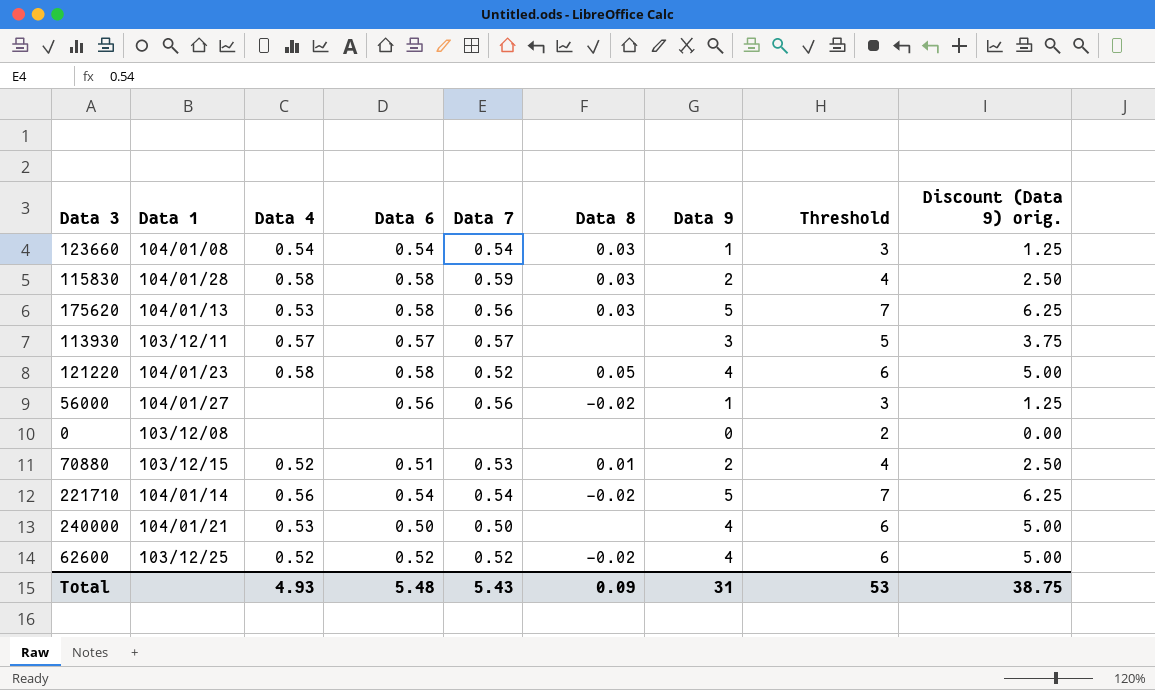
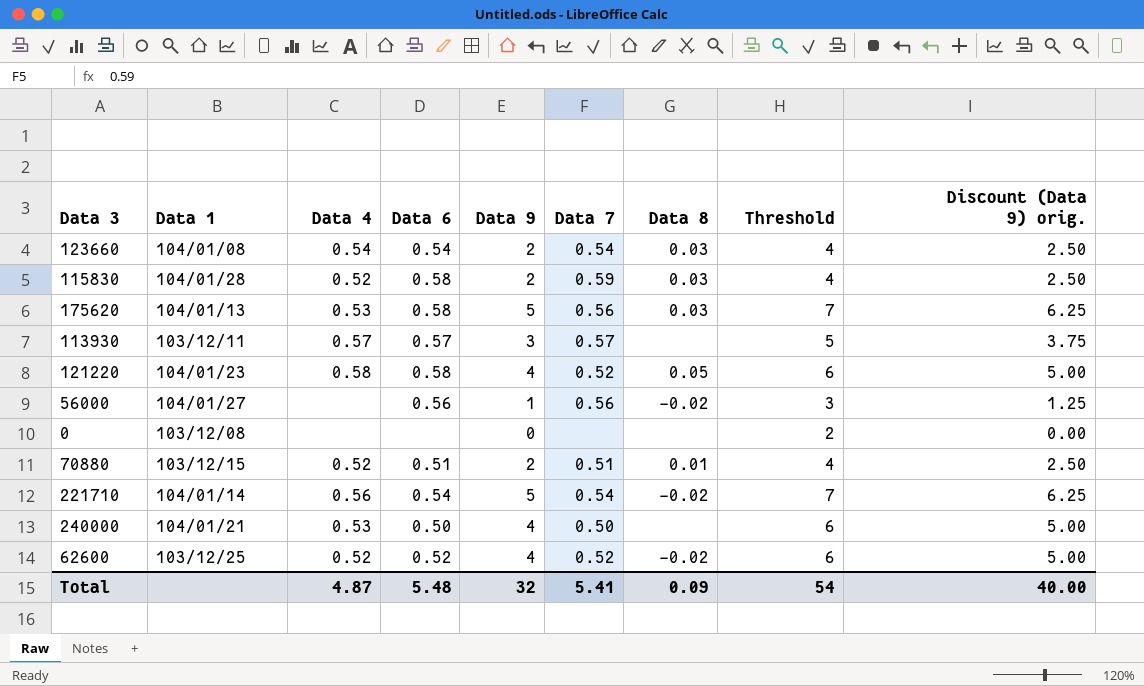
column Data 9 | position: 7 -> 5
123660 | Data 9: 1 -> 2
123660 | Threshold: 3 -> 4
123660 | Discount (Data 9) orig.: 1.25 -> 2.50
115830 | Data 4: 0.58 -> 0.52
70880 | Data 7: 0.53 -> 0.51
Total | Data 4: 4.93 -> 4.87
Total | Data 9: 31 -> 32
Total | Data 7: 5.43 -> 5.41
Total | Threshold: 53 -> 54
Total | Discount (Data 9) orig.: 38.75 -> 40.00

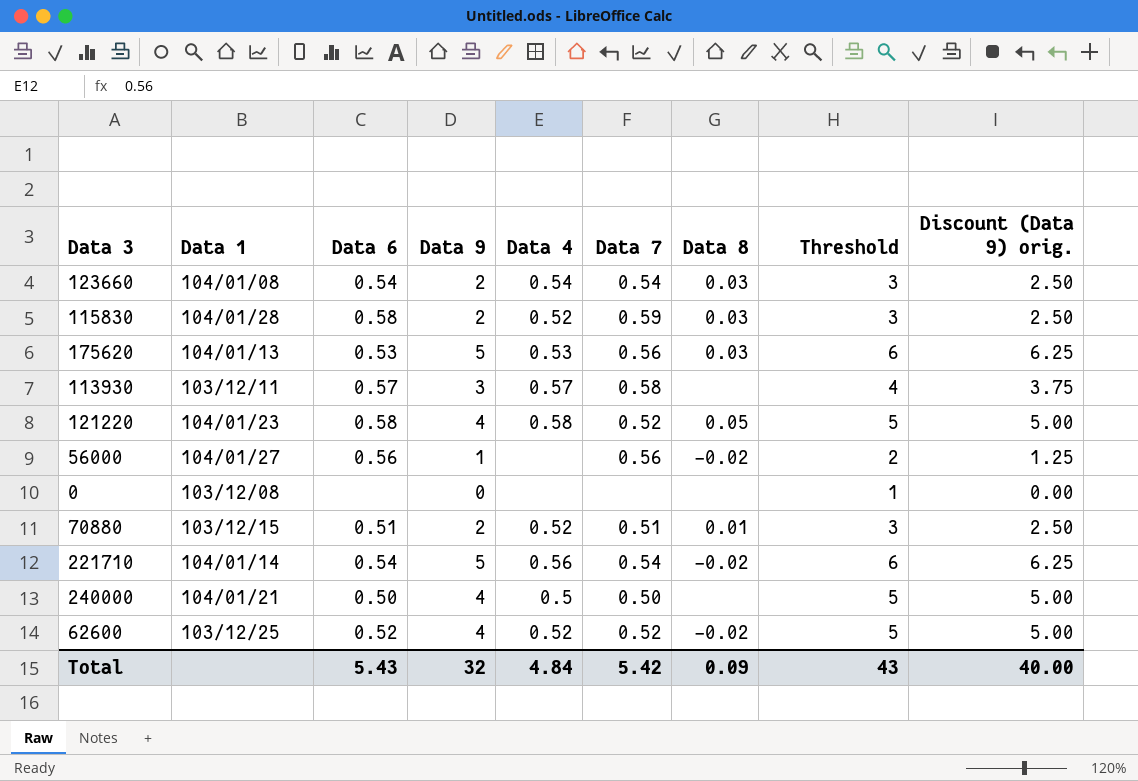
column Data 4 | position: 3 -> 5
column Threshold | formula: [Data 9] + 2 -> [Data 9] + 1
175620 | Data 6: 0.58 -> 0.53
113930 | Data 7: 0.57 -> 0.58
240000 | Data 4: 0.53 -> 0.5
Total | Data 6: 5.48 -> 5.43
Total | Data 4: 4.87 -> 4.84
Total | Data 7: 5.41 -> 5.42
Total | Threshold: 54 -> 43

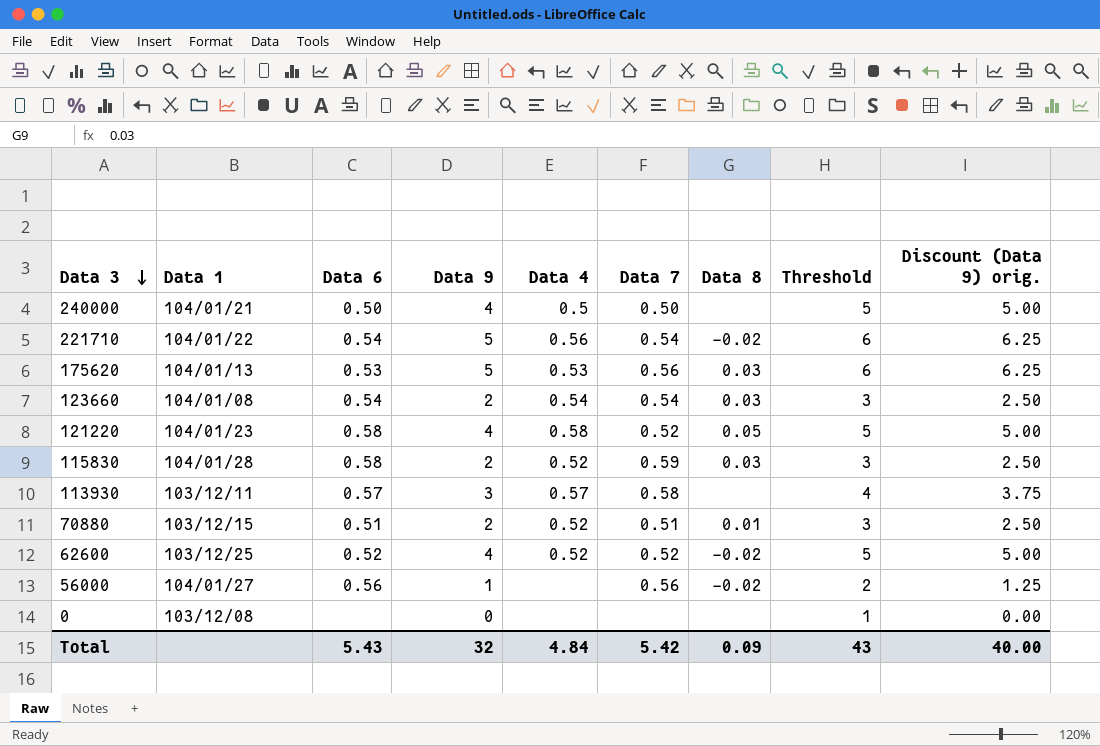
row order: none -> Data 3 descending
221710 | Data 1: 104/01/14 -> 104/01/22

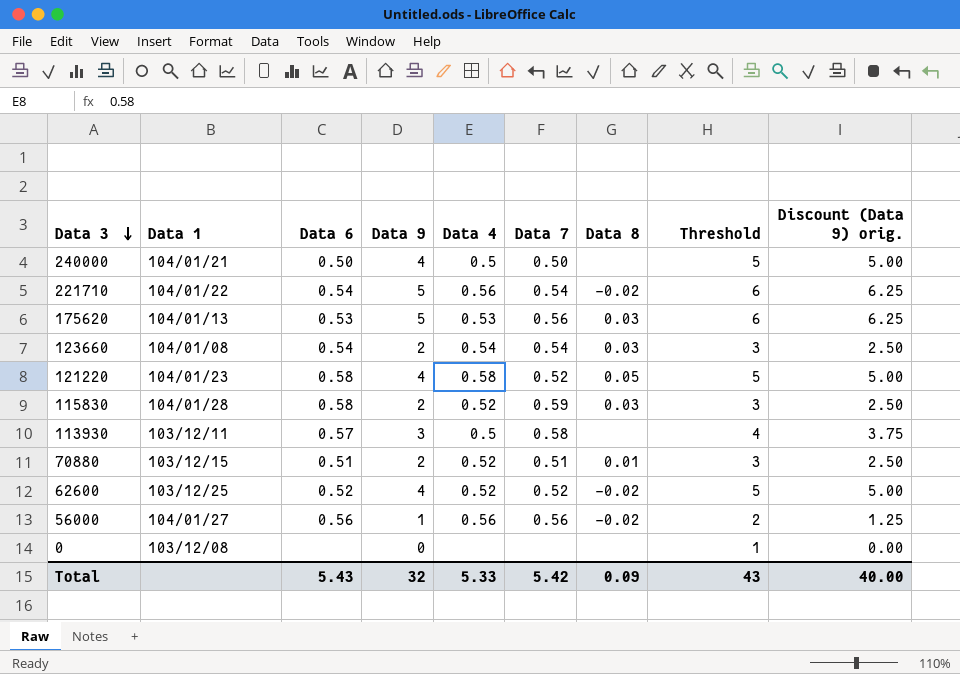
113930 | Data 4: 0.57 -> 0.5
56000 | Data 4: none -> 0.56
Total | Data 4: 4.84 -> 5.33

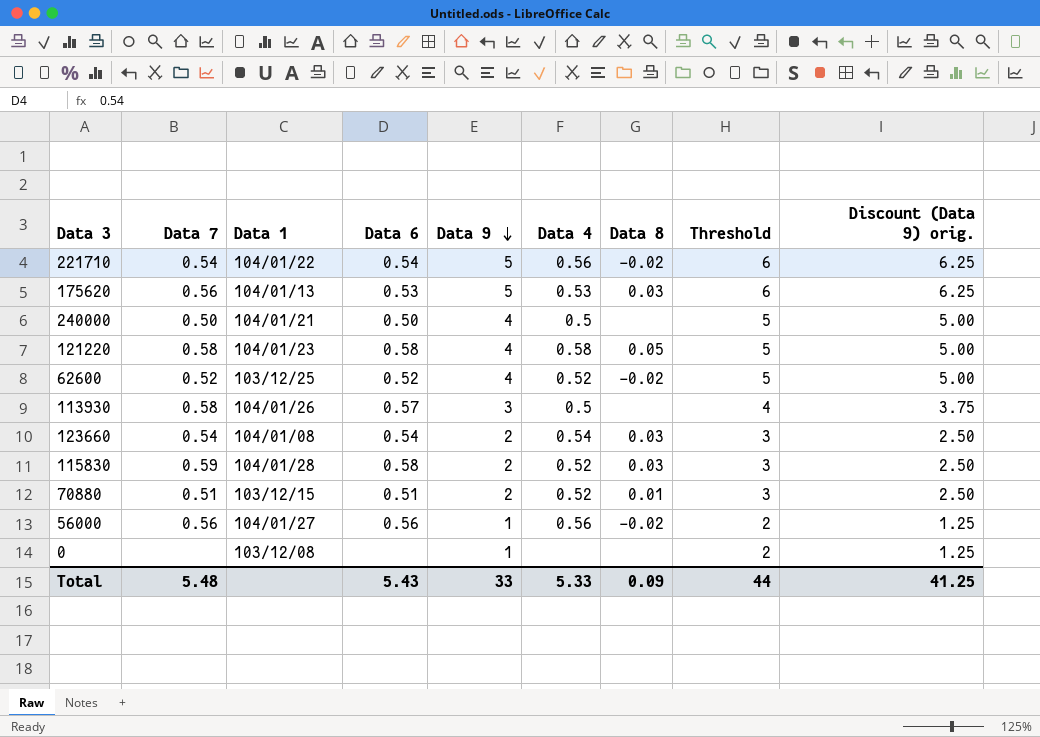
row order: Data 3 descending -> Data 9 descending
column Data 7 | position: 6 -> 2
121220 | Data 7: 0.52 -> 0.58
113930 | Data 1: 103/12/11 -> 104/01/26
0 | Data 9: 0 -> 1
0 | Threshold: 1 -> 2
0 | Discount (Data 9) orig.: 0.00 -> 1.25
Total | Data 7: 5.42 -> 5.48
Total | Data 9: 32 -> 33
Total | Threshold: 43 -> 44
Total | Discount (Data 9) orig.: 40.00 -> 41.25

